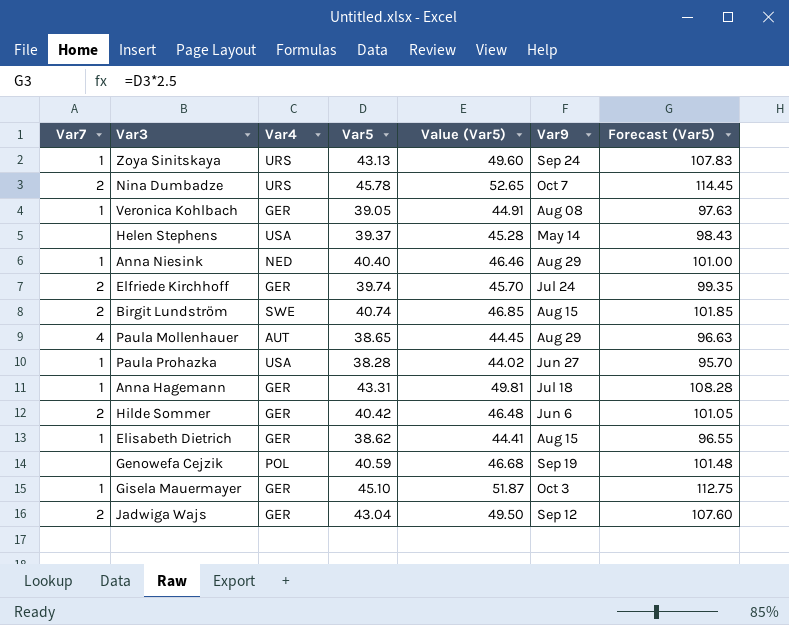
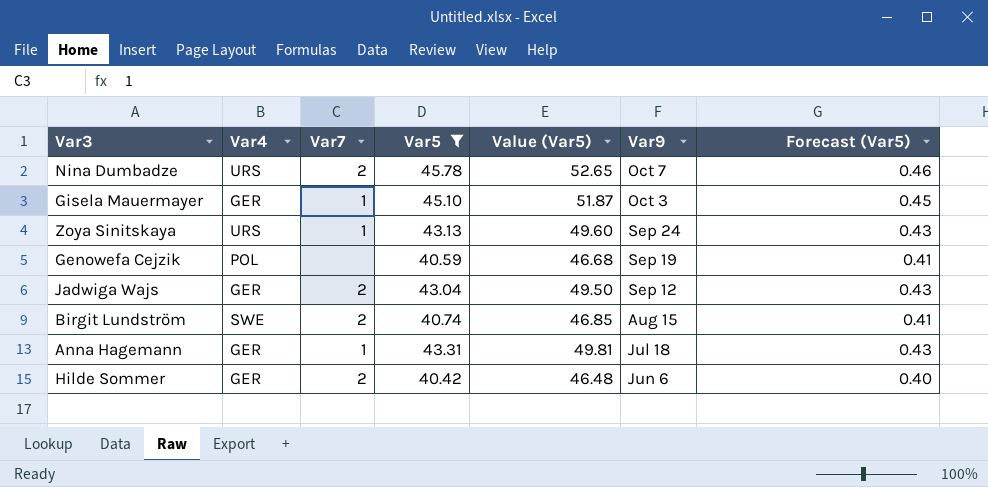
filter: none -> Var5 >= 40.42
row order: none -> Var9 descending
column Var7 | position: 1 -> 3
column Forecast (Var5) | formula: [Var5] * 2.5 -> [Var5] * 0.01

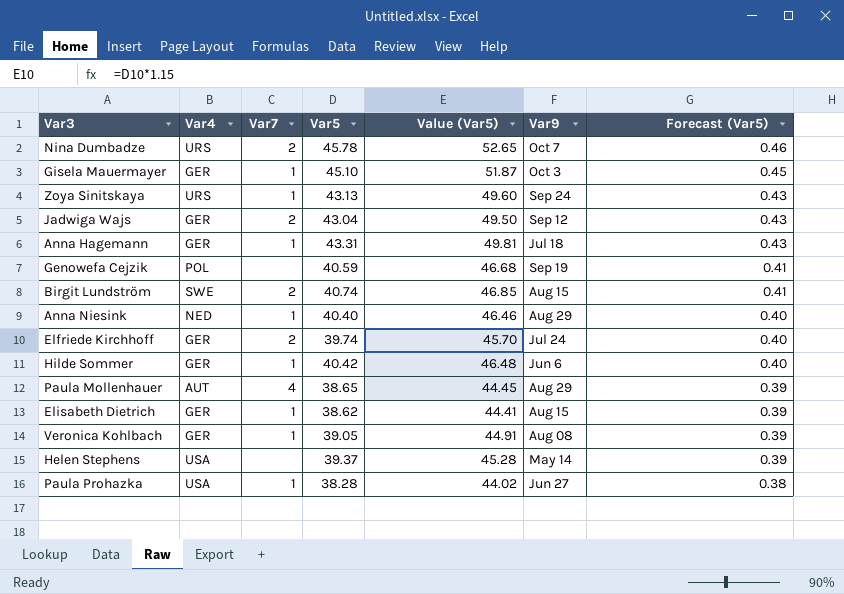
filter: Var5 >= 40.42 -> none
row order: Var9 descending -> Forecast (Var5) descending
Hilde Sommer | Var7: 2 -> 1

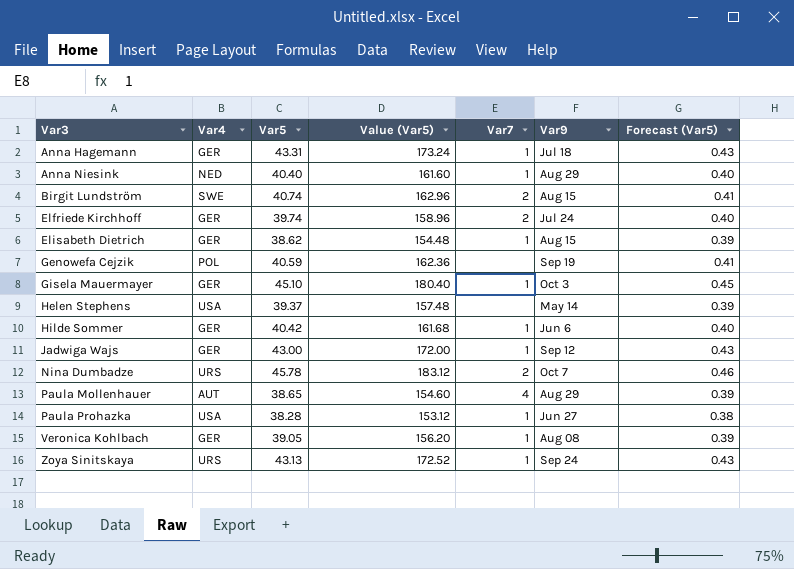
row order: Forecast (Var5) descending -> Var3 ascending
column Value (Var5) | formula: [Var5] * 1.15 -> [Var5] * 4
column Var7 | position: 3 -> 5
Jadwiga Wajs | Var5: 43.04 -> 43.00
Jadwiga Wajs | Var7: 2 -> 1

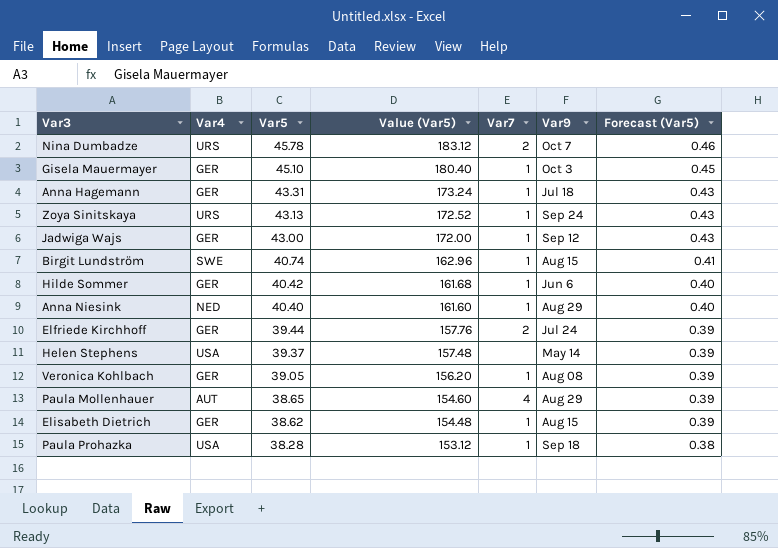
row order: Var3 ascending -> Var5 descending
row Genowefa Cejzik: POL | 40.59 | 162.36 | none | Sep 19 | 0.41 -> none
Birgit Lundström | Var7: 2 -> 1
Elfriede Kirchhoff | Var5: 39.74 -> 39.44
Elfriede Kirchhoff | Value (Var5): 158.96 -> 157.76
Elfriede Kirchhoff | Forecast (Var5): 0.40 -> 0.39
Paula Prohazka | Var9: Jun 27 -> Sep 18

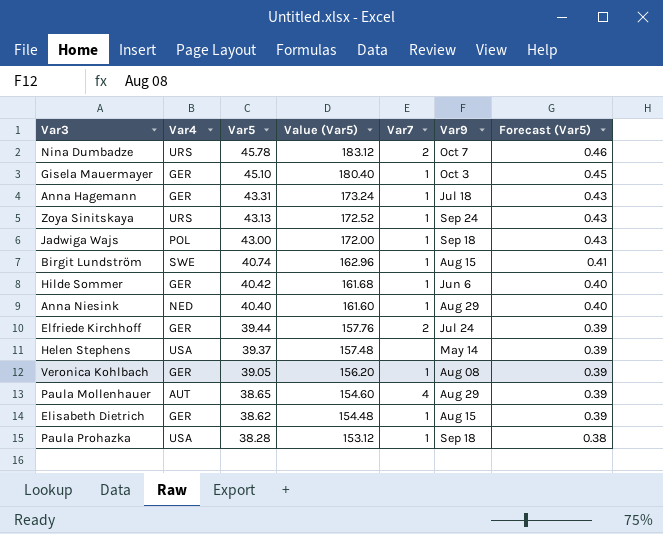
Jadwiga Wajs | Var4: GER -> POL
Jadwiga Wajs | Var9: Sep 12 -> Sep 18

